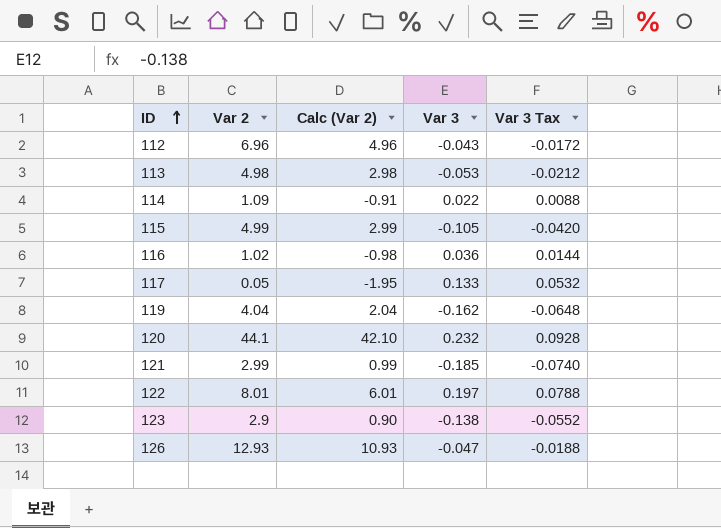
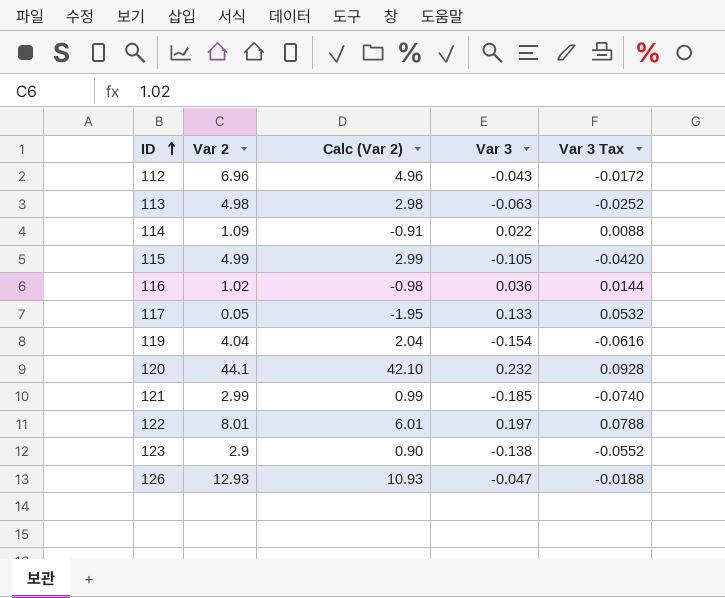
113 | Var 3: -0.053 -> -0.063
113 | Var 3 Tax: -0.0212 -> -0.0252
119 | Var 3: -0.162 -> -0.154
119 | Var 3 Tax: -0.0648 -> -0.0616

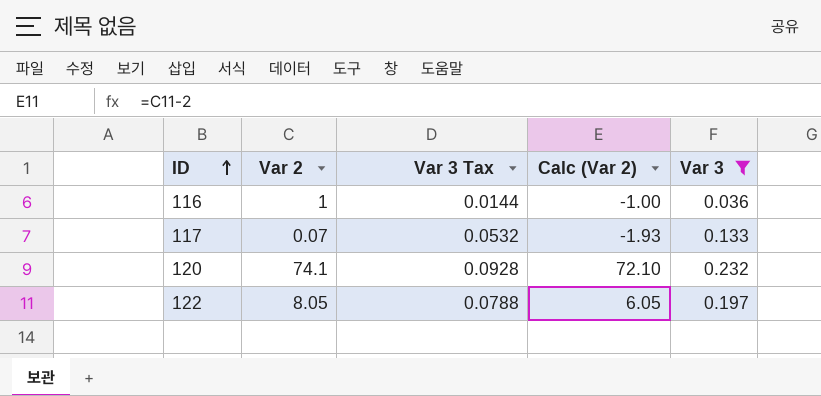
filter: none -> Var 3 >= 0.036
column Var 3 Tax | position: 5 -> 3
116 | Var 2: 1.02 -> 1
116 | Calc (Var 2): -0.98 -> -1.00
117 | Var 2: 0.05 -> 0.07
117 | Calc (Var 2): -1.95 -> -1.93
120 | Var 2: 44.1 -> 74.1
120 | Calc (Var 2): 42.10 -> 72.10
122 | Var 2: 8.01 -> 8.05
122 | Calc (Var 2): 6.01 -> 6.05

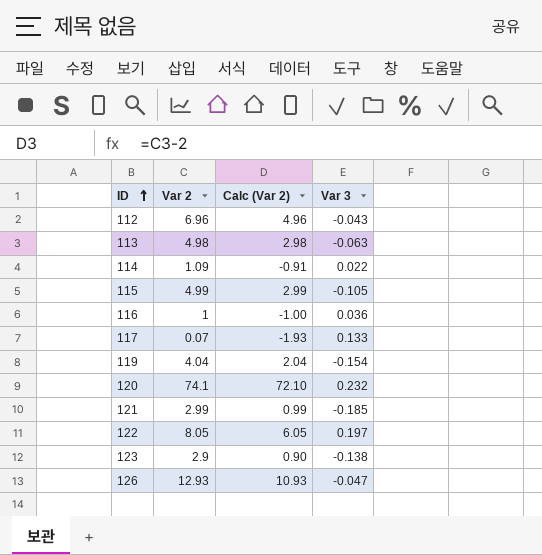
filter: Var 3 >= 0.036 -> none
column Var 3 Tax | formula: [Var 3] * 0.4 -> none

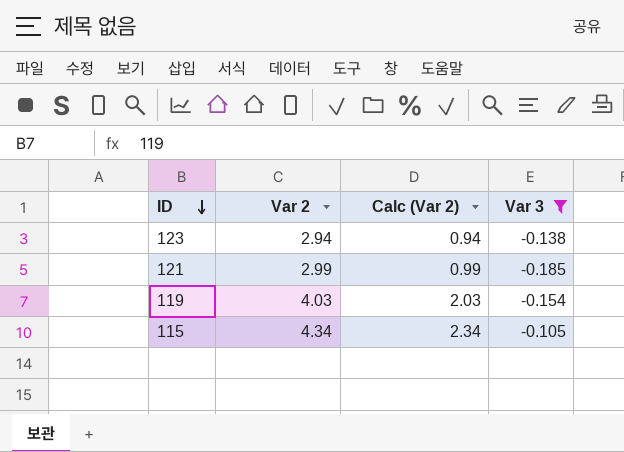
filter: none -> Var 3 <= -0.105
row order: ID ascending -> ID descending
123 | Var 2: 2.9 -> 2.94
123 | Calc (Var 2): 0.90 -> 0.94
119 | Var 2: 4.04 -> 4.03
119 | Calc (Var 2): 2.04 -> 2.03
115 | Var 2: 4.99 -> 4.34
115 | Calc (Var 2): 2.99 -> 2.34

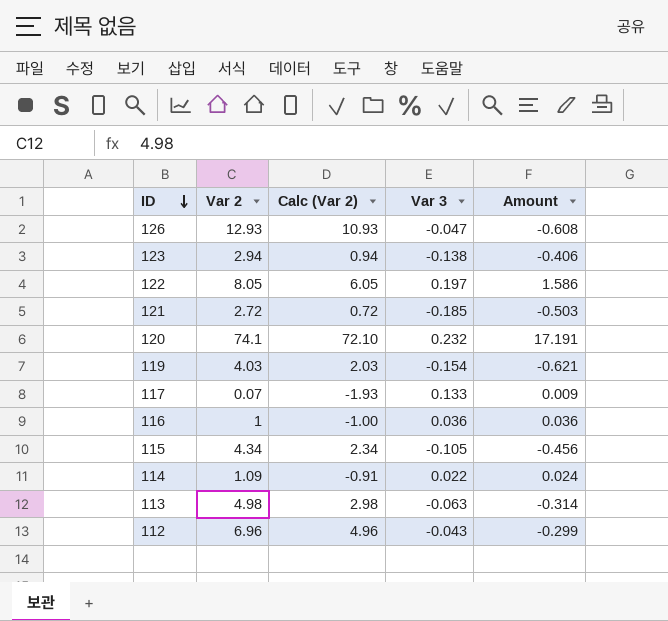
filter: Var 3 <= -0.105 -> none
column Amount | formula: none -> [Var 2] * [Var 3]
121 | Var 2: 2.99 -> 2.72
121 | Calc (Var 2): 0.99 -> 0.72

